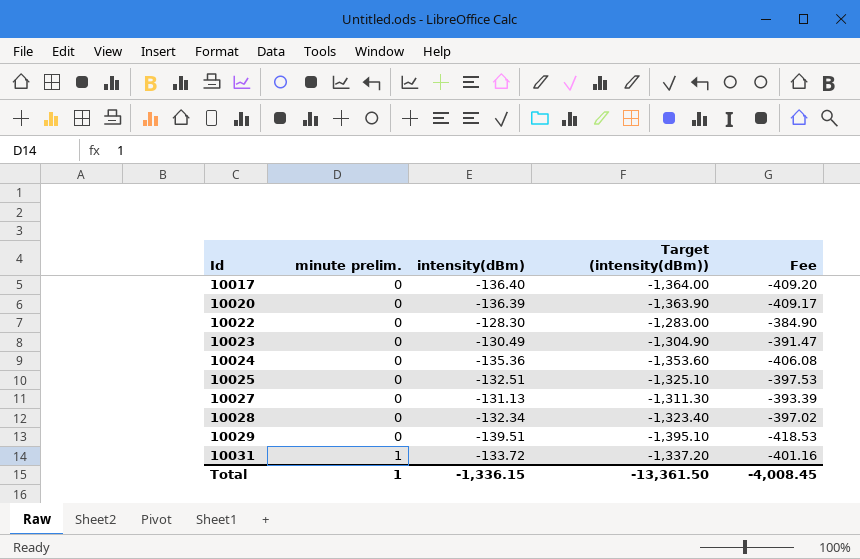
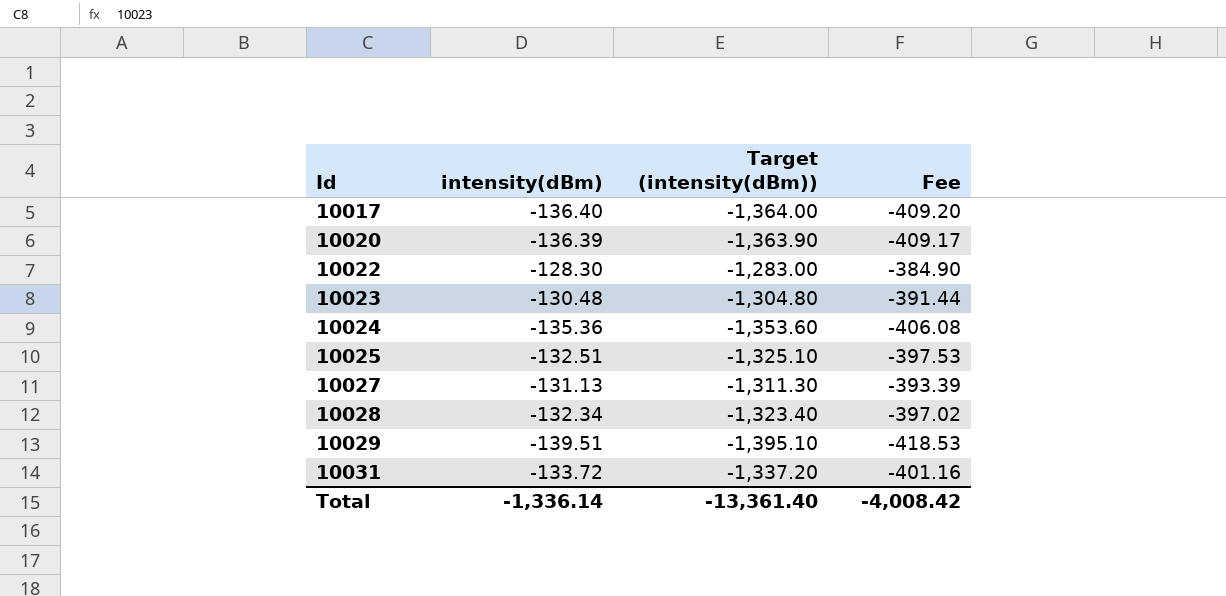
column minute prelim. | position: 2 -> none
10023 | intensity(dBm): -130.49 -> -130.48
10023 | Target (intensity(dBm)): -1,304.90 -> -1,304.80
10023 | Fee: -391.47 -> -391.44
Total | intensity(dBm): -1,336.15 -> -1,336.14
Total | Target (intensity(dBm)): -13,361.50 -> -13,361.40
Total | Fee: -4,008.45 -> -4,008.42

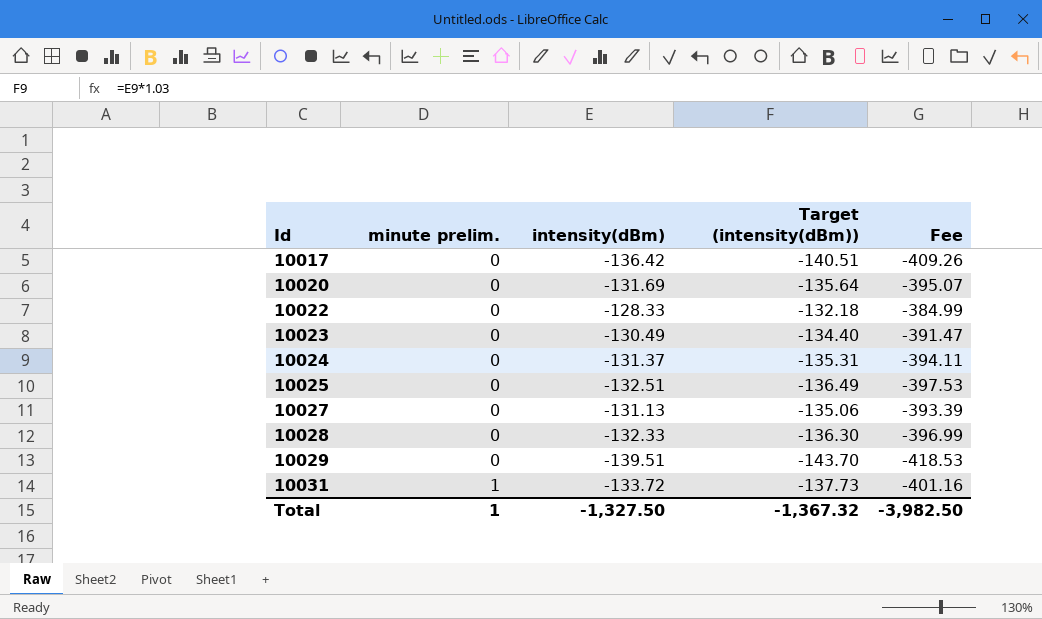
column minute prelim. | position: none -> 2
column Target (intensity(dBm)) | formula: [intensity(dBm)] * 10 -> [intensity(dBm)] * 1.03
10017 | intensity(dBm): -136.40 -> -136.42
10017 | Fee: -409.20 -> -409.26
10020 | intensity(dBm): -136.39 -> -131.69
10020 | Fee: -409.17 -> -395.07
10022 | intensity(dBm): -128.30 -> -128.33
10022 | Fee: -384.90 -> -384.99
10023 | intensity(dBm): -130.48 -> -130.49
10023 | Fee: -391.44 -> -391.47
10024 | intensity(dBm): -135.36 -> -131.37
10024 | Fee: -406.08 -> -394.11
10028 | intensity(dBm): -132.34 -> -132.33
10028 | Fee: -397.02 -> -396.99
Total | intensity(dBm): -1,336.14 -> -1,327.50
Total | Target (intensity(dBm)): -13,361.40 -> -1,367.32
Total | Fee: -4,008.42 -> -3,982.50

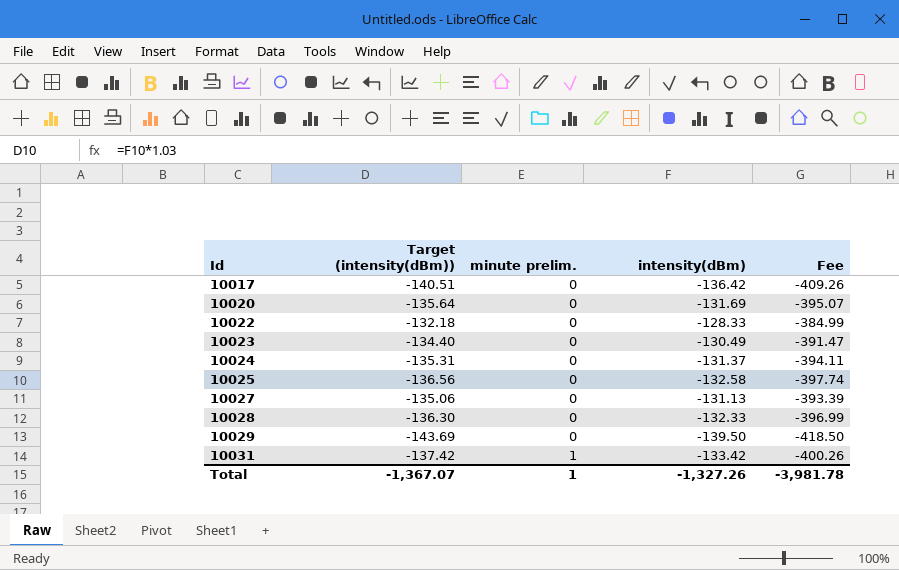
column Target (intensity(dBm)) | position: 4 -> 2
10025 | Target (intensity(dBm)): -136.49 -> -136.56
10025 | intensity(dBm): -132.51 -> -132.58
10025 | Fee: -397.53 -> -397.74
10029 | Target (intensity(dBm)): -143.70 -> -143.69
10029 | intensity(dBm): -139.51 -> -139.50
10029 | Fee: -418.53 -> -418.50
10031 | Target (intensity(dBm)): -137.73 -> -137.42
10031 | intensity(dBm): -133.72 -> -133.42
10031 | Fee: -401.16 -> -400.26
Total | Target (intensity(dBm)): -1,367.32 -> -1,367.07
Total | intensity(dBm): -1,327.50 -> -1,327.26
Total | Fee: -3,982.50 -> -3,981.78

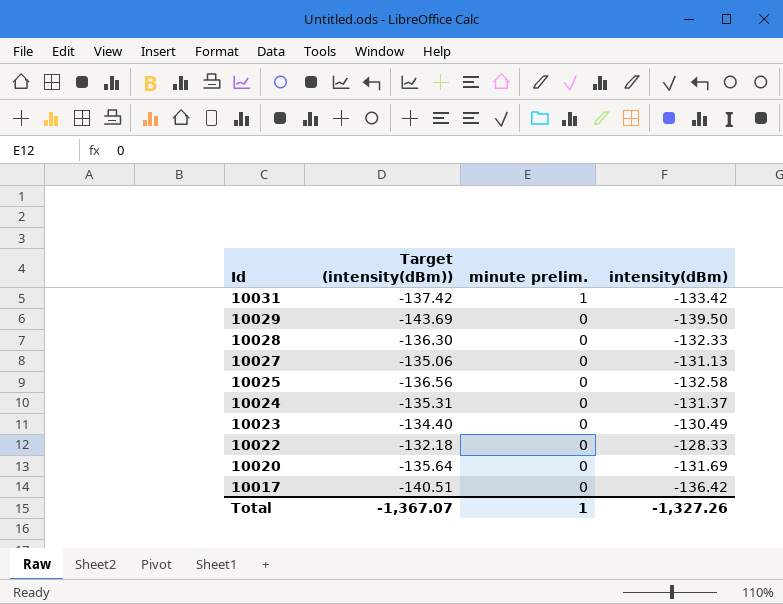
row order: Id ascending -> Id descending
column Fee | formula: [intensity(dBm)] * 3 -> none

